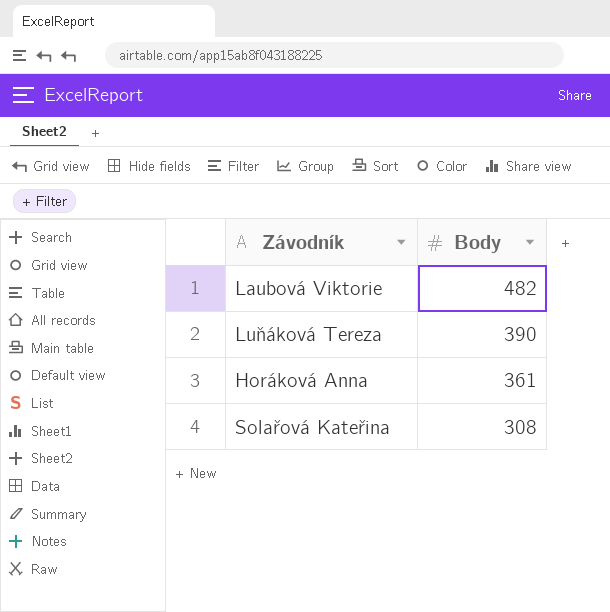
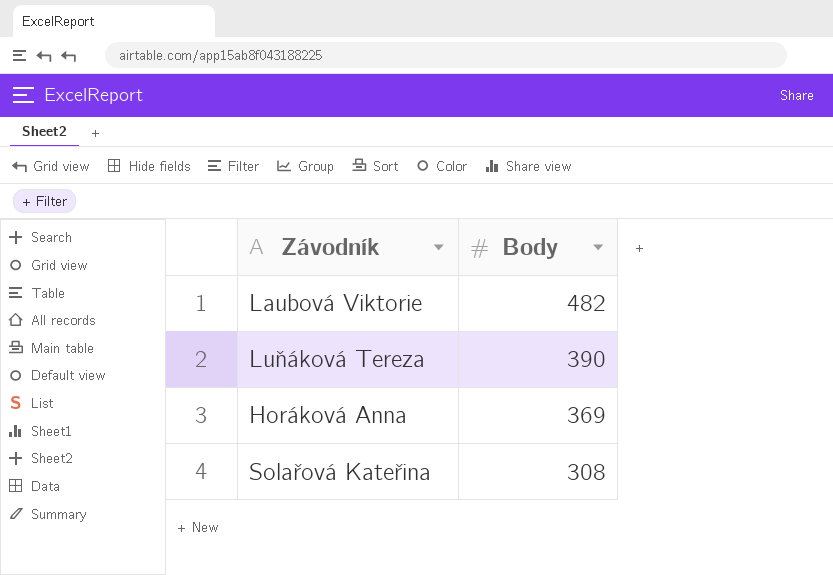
Horáková Anna | Body: 361 -> 369

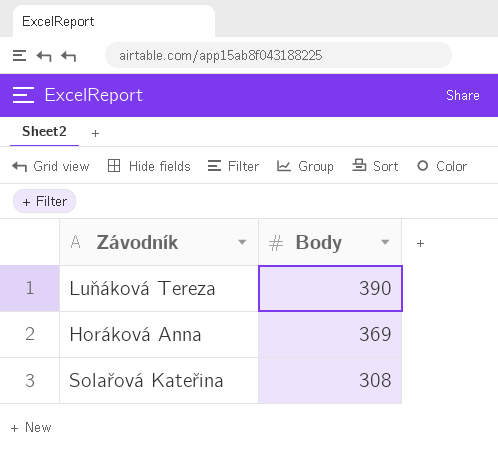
row Laubová Viktorie: 482 -> none

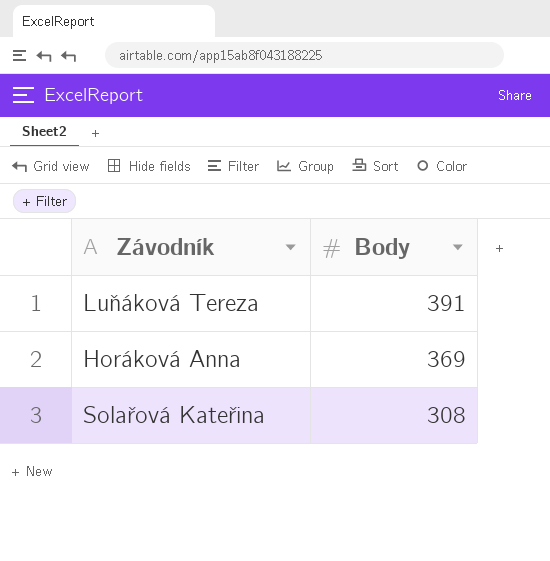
Luňáková Tereza | Body: 390 -> 391

